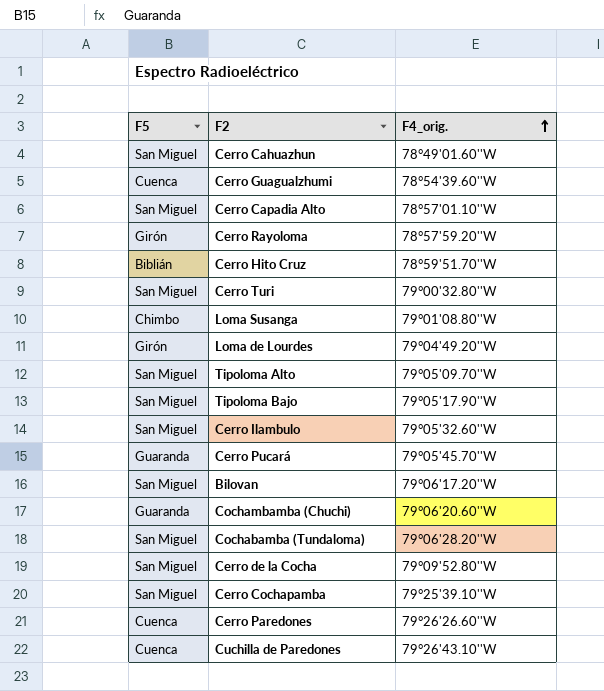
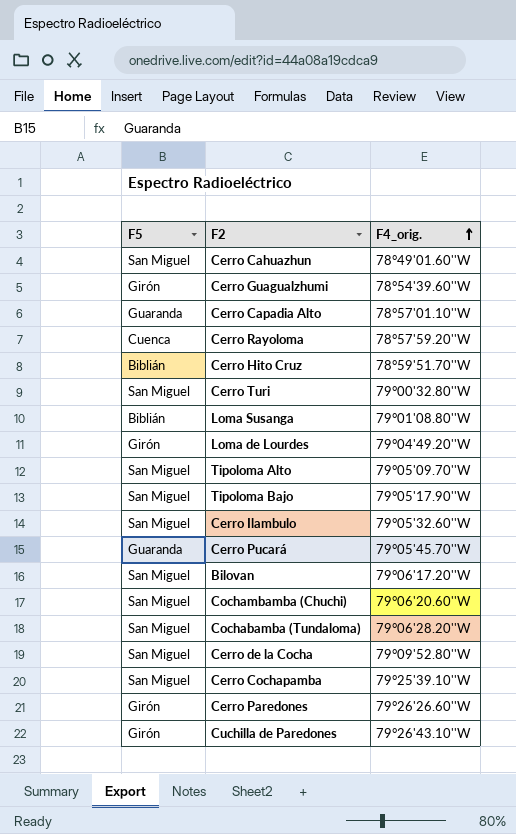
Cerro Guagualzhumi | F5: Cuenca -> Girón
Cerro Capadia Alto | F5: San Miguel -> Guaranda
Cerro Rayoloma | F5: Girón -> Cuenca
Loma Susanga | F5: Chimbo -> Biblián
Cochambamba (Chuchi) | F5: Guaranda -> San Miguel
Cerro Paredones | F5: Cuenca -> Girón
Cuchilla de Paredones | F5: Cuenca -> Girón

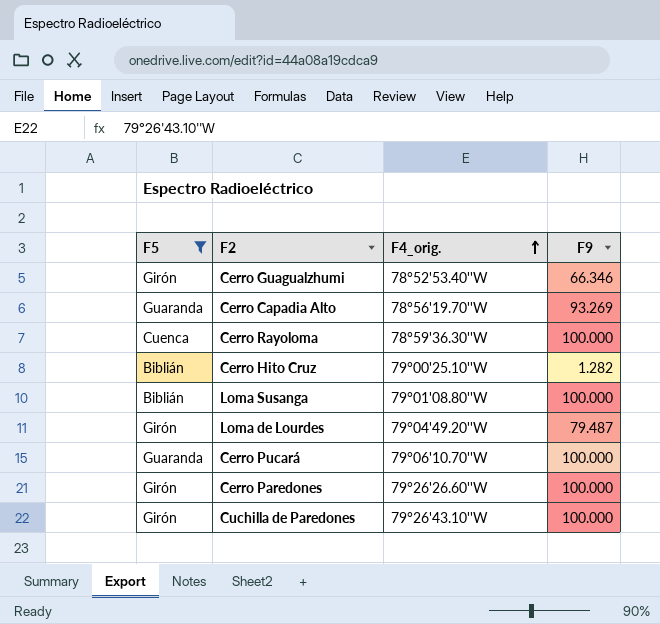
filter: none -> F5 != San Miguel
column F9 | position: none -> 4
Cerro Guagualzhumi | F4_orig.: 78°54'39.60''W -> 78°52'53.40''W
Cerro Capadia Alto | F4_orig.: 78°57'01.10''W -> 78°56'19.70''W
Cerro Rayoloma | F4_orig.: 78°57'59.20''W -> 78°59'36.30''W
Cerro Hito Cruz | F4_orig.: 78°59'51.70''W -> 79°00'25.10''W
Cerro Pucará | F4_orig.: 79°05'45.70''W -> 79°06'10.70''W

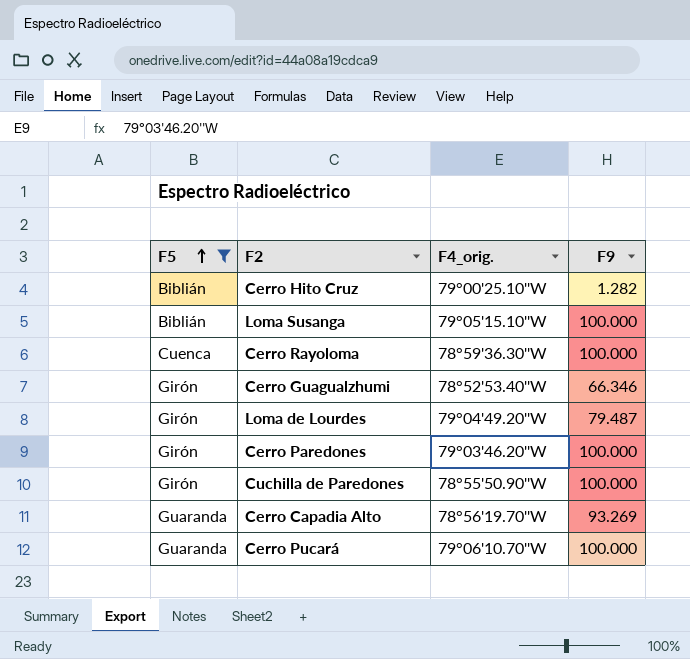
row order: F4_orig. ascending -> F5 ascending
Loma Susanga | F4_orig.: 79°01'08.80''W -> 79°05'15.10''W
Cerro Paredones | F4_orig.: 79°26'26.60''W -> 79°03'46.20''W
Cuchilla de Paredones | F4_orig.: 79°26'43.10''W -> 78°55'50.90''W

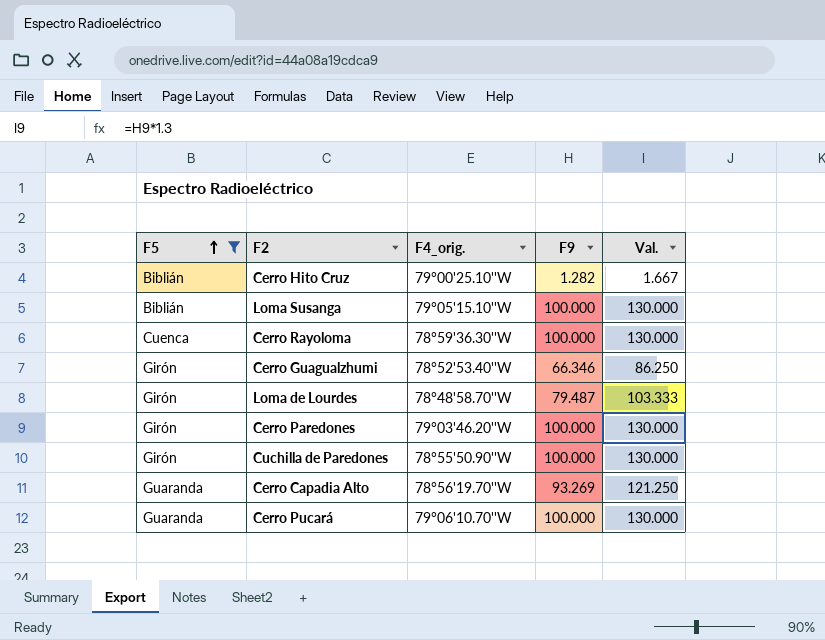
column Val. | formula: none -> [F9] * 1.3
Loma de Lourdes | F4_orig.: 79°04'49.20''W -> 78°48'58.70''W

